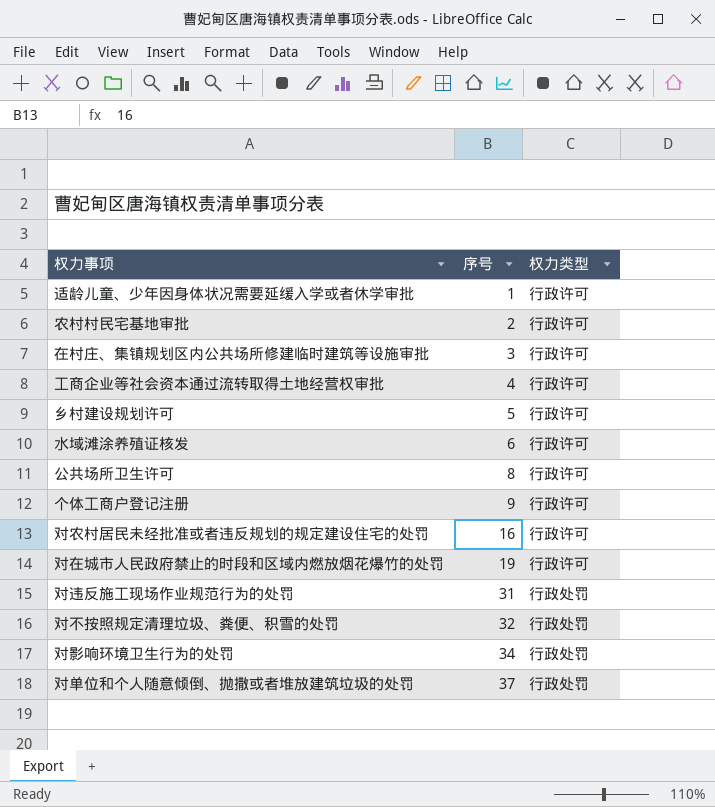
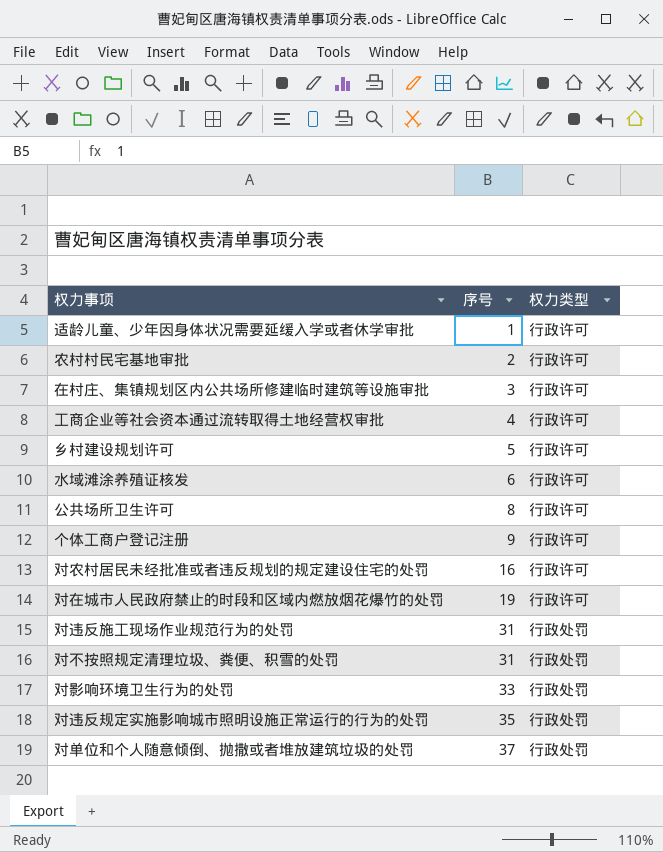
对不按照规定清理垃圾、粪便、积雪的处罚 | 序号: 32 -> 31
对影响环境卫生行为的处罚 | 序号: 34 -> 33
row 对违反规定实施影响城市照明设施正常运行的行为的处罚: none -> 35 | 行政处罚

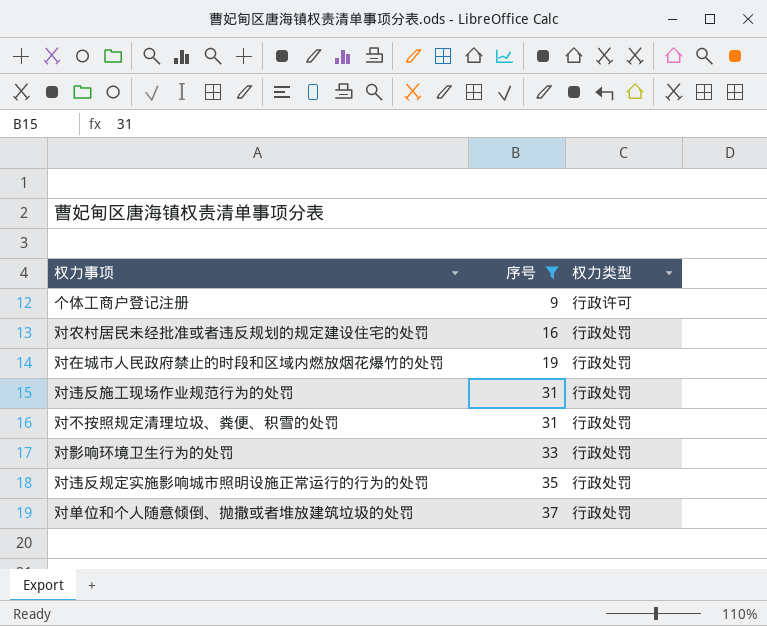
filter: none -> 序号 >= 9
对农村居民未经批准或者违反规划的规定建设住宅的处罚 | 权力类型: 行政许可 -> 行政处罚
对在城市人民政府禁止的时段和区域内燃放烟花爆竹的处罚 | 权力类型: 行政许可 -> 行政处罚

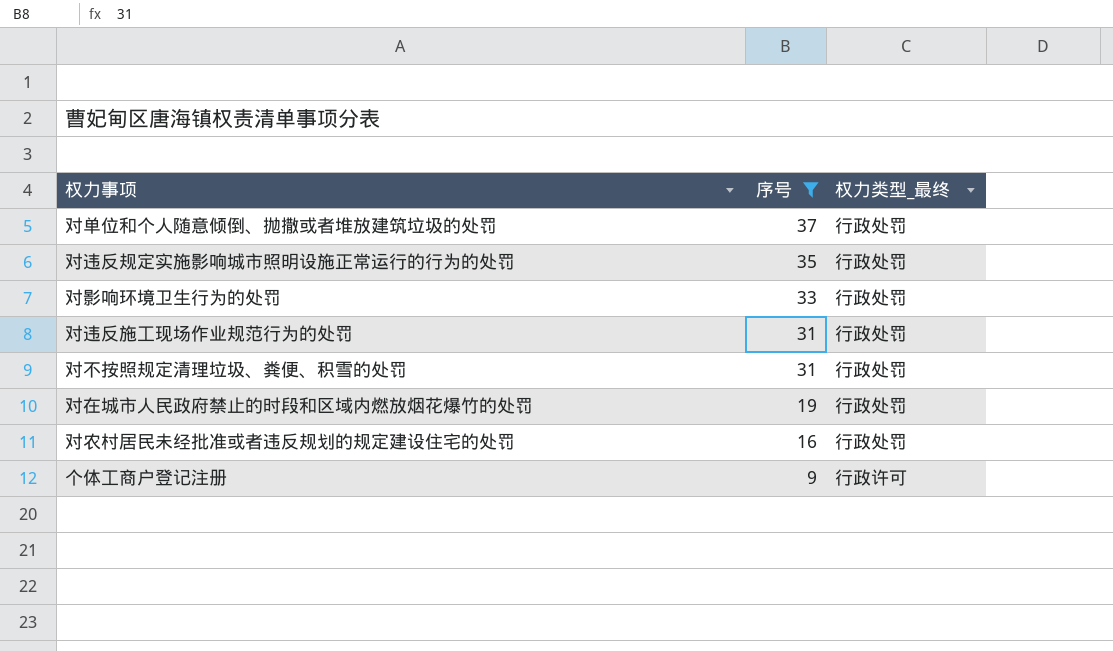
row order: 序号 ascending -> 序号 descending
column name: 权力类型 -> 权力类型_最终

